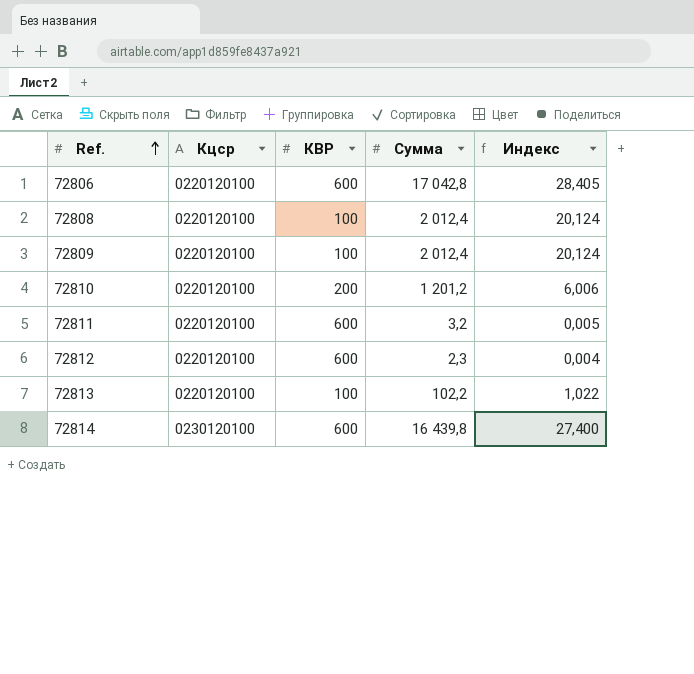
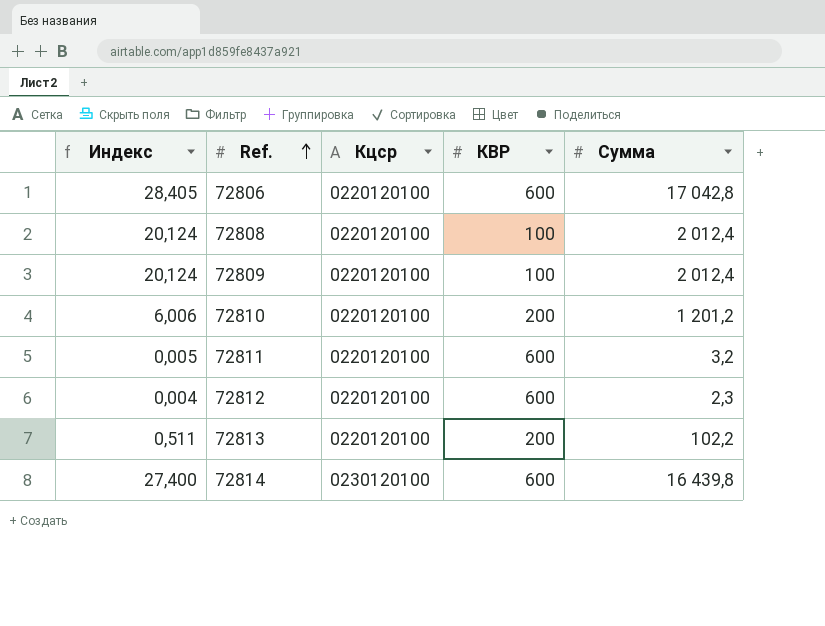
column Индекс | position: 5 -> 1
72813 | Индекс: 1,022 -> 0,511
72813 | КВР: 100 -> 200

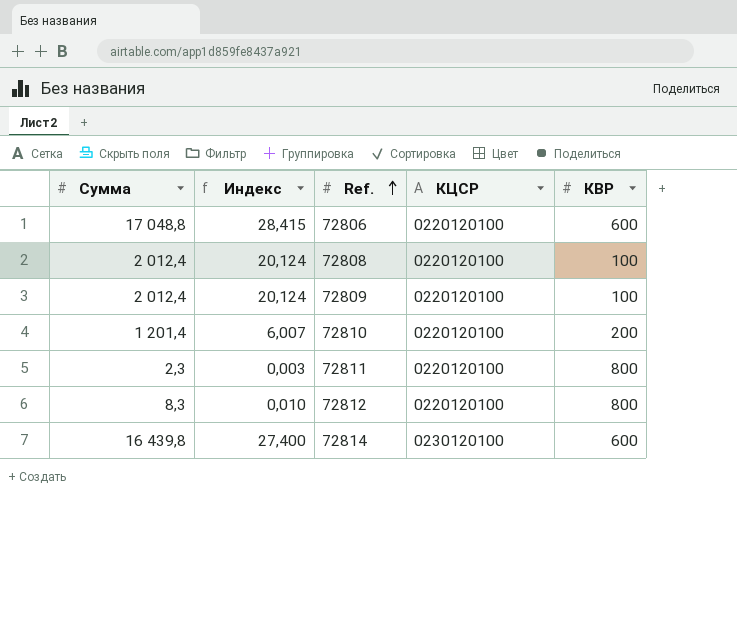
column Сумма | position: 5 -> 1
column name: Кцср -> КЦСР
row 72813: 0,511 | 0220120100 | 200 | 102,2 -> none
72806 | Сумма: 17 042,8 -> 17 048,8
72806 | Индекс: 28,405 -> 28,415
72810 | Сумма: 1 201,2 -> 1 201,4
72810 | Индекс: 6,006 -> 6,007
72811 | Сумма: 3,2 -> 2,3
72811 | Индекс: 0,005 -> 0,003
72811 | КВР: 600 -> 800
72812 | Сумма: 2,3 -> 8,3
72812 | Индекс: 0,004 -> 0,010
72812 | КВР: 600 -> 800

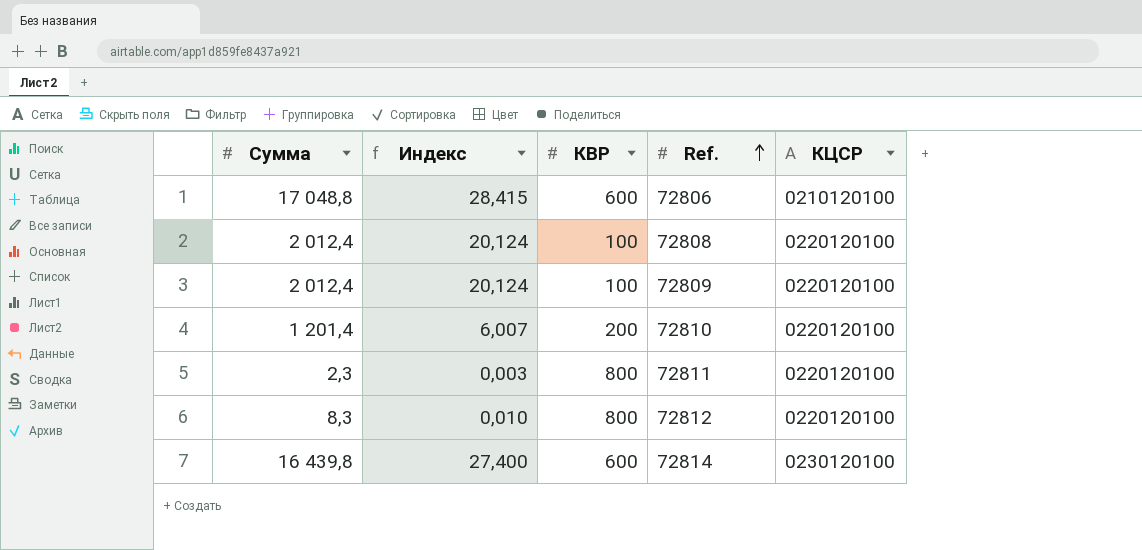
column КВР | position: 5 -> 3
72806 | КЦСР: 0220120100 -> 0210120100

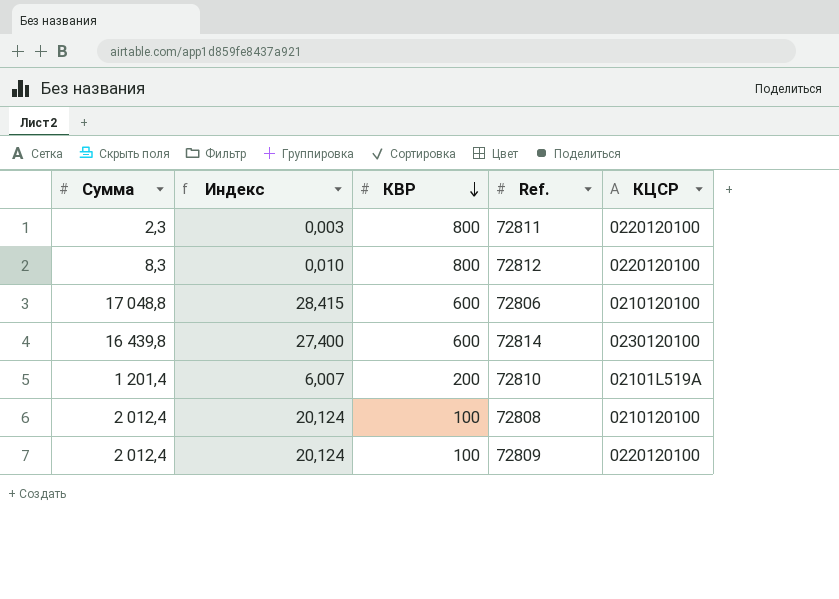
row order: Ref. ascending -> КВР descending
72810 | КЦСР: 0220120100 -> 02101L519А
72808 | КЦСР: 0220120100 -> 0210120100

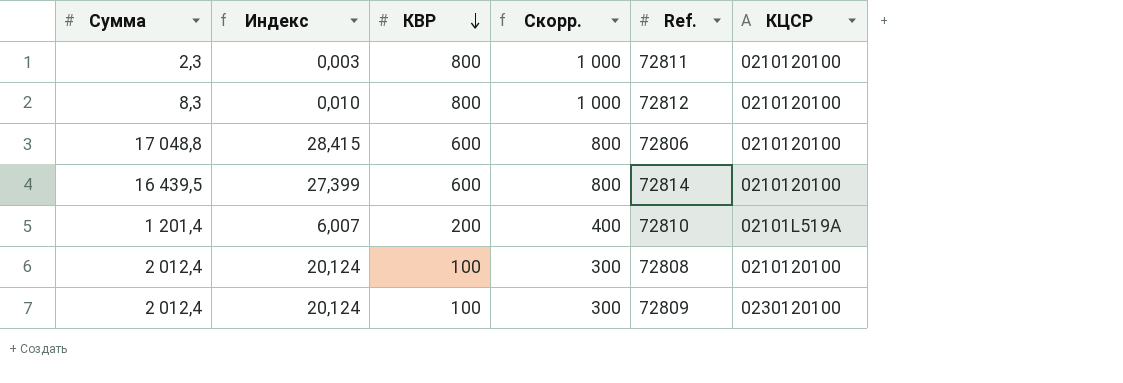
column Скорр. | formula: none -> [КВР] + 200
72811 | КЦСР: 0220120100 -> 0210120100
72812 | КЦСР: 0220120100 -> 0210120100
72814 | Сумма: 16 439,8 -> 16 439,5
72814 | Индекс: 27,400 -> 27,399
72814 | КЦСР: 0230120100 -> 0210120100
72809 | КЦСР: 0220120100 -> 0230120100

